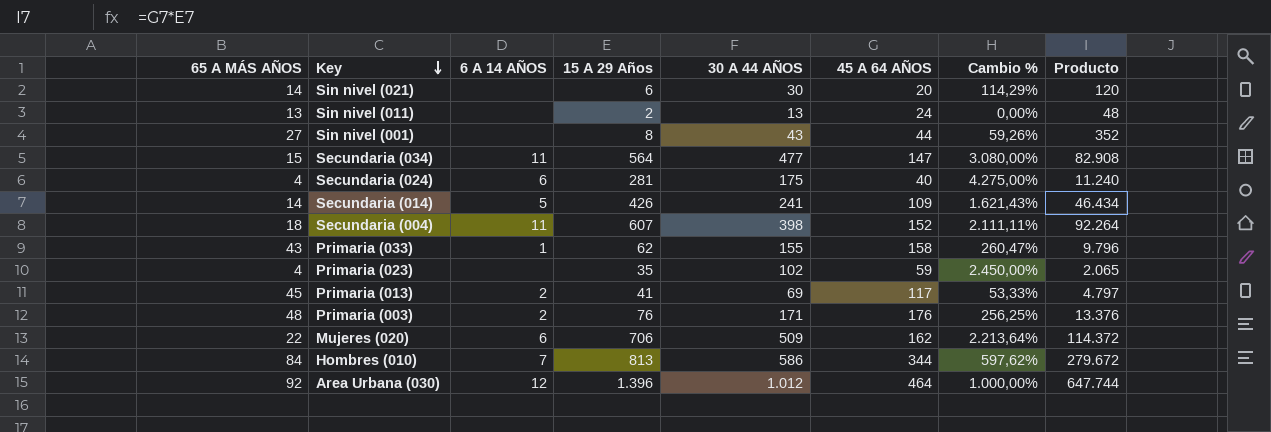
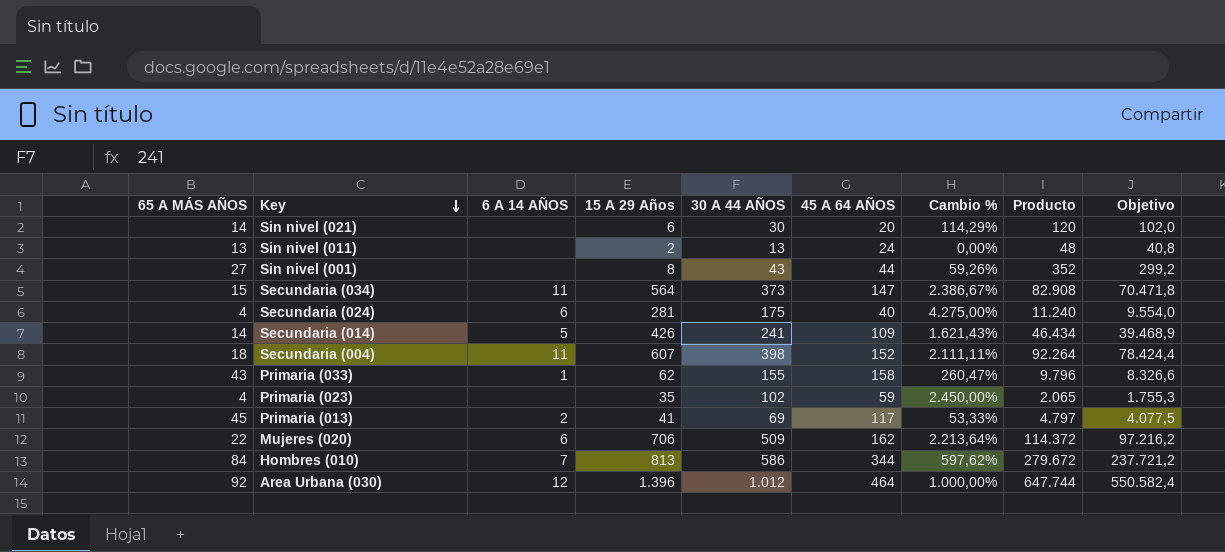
column Objetivo | formula: none -> [Producto] * 0,85
row Primaria (003): 48 | 2 | 76 | 171 | 176 | 256,25% | 13.376 -> none
Secundaria (034) | 30 A 44 AÑOS: 477 -> 373
Secundaria (034) | Cambio %: 3.080,00% -> 2.386,67%

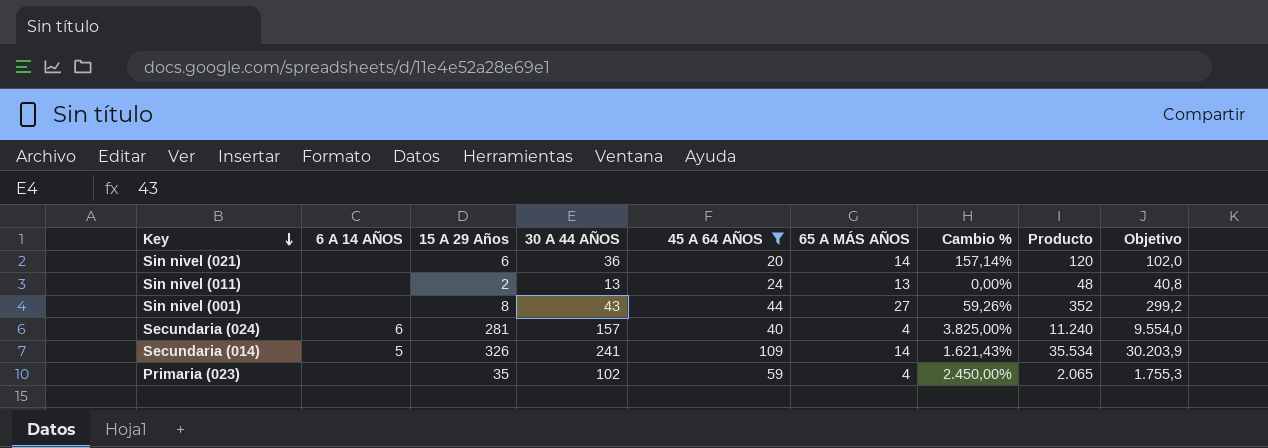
filter: none -> 45 A 64 AÑOS <= 109
column 65 A MÁS AÑOS | position: 1 -> 6
Sin nivel (021) | 30 A 44 AÑOS: 30 -> 36
Sin nivel (021) | Cambio %: 114,29% -> 157,14%
Secundaria (024) | 30 A 44 AÑOS: 175 -> 157
Secundaria (024) | Cambio %: 4.275,00% -> 3.825,00%
Secundaria (014) | 15 A 29 Años: 426 -> 326
Secundaria (014) | Producto: 46.434 -> 35.534
Secundaria (014) | Objetivo: 39.468,9 -> 30.203,9

